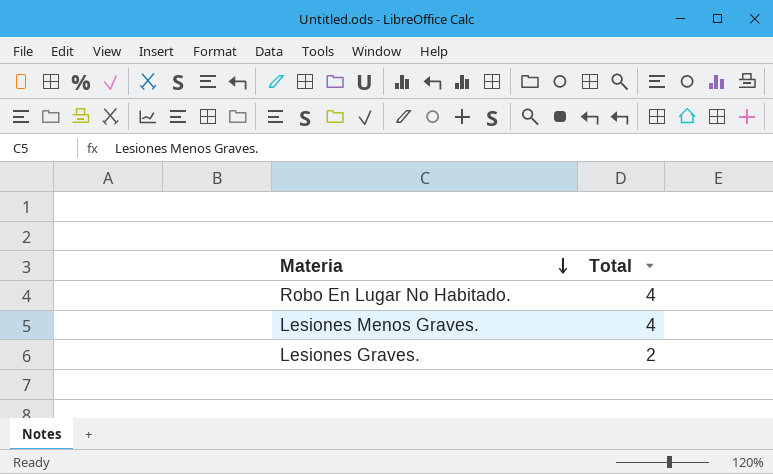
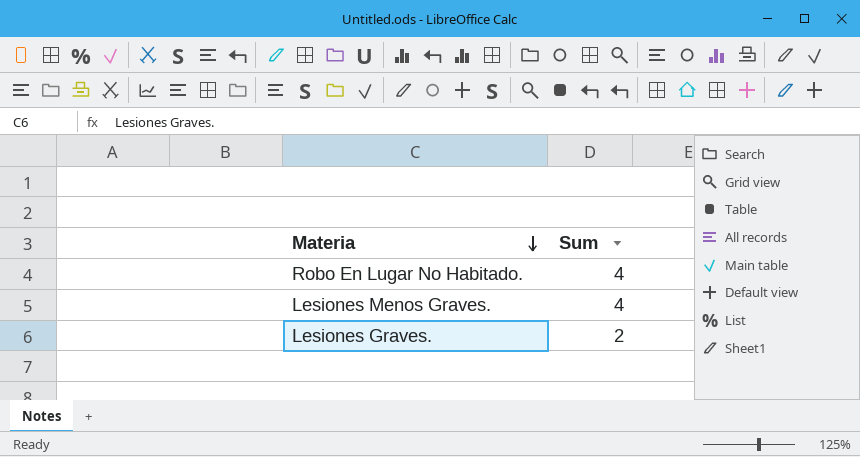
column name: Total -> Sum

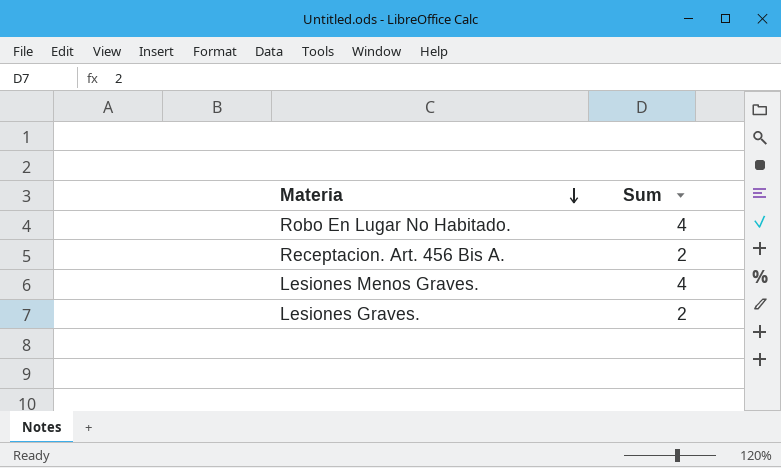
row Receptacion. Art. 456 Bis A.: none -> 2

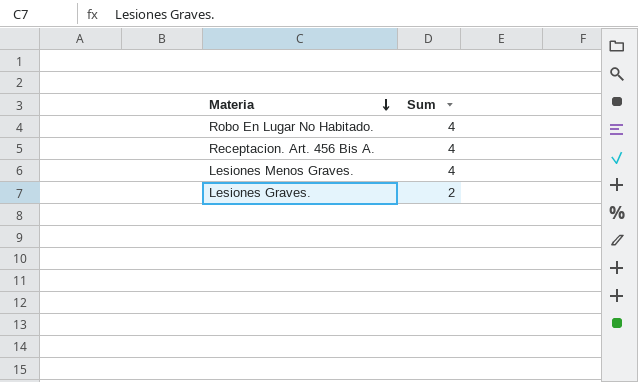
Receptacion. Art. 456 Bis A. | Sum: 2 -> 4

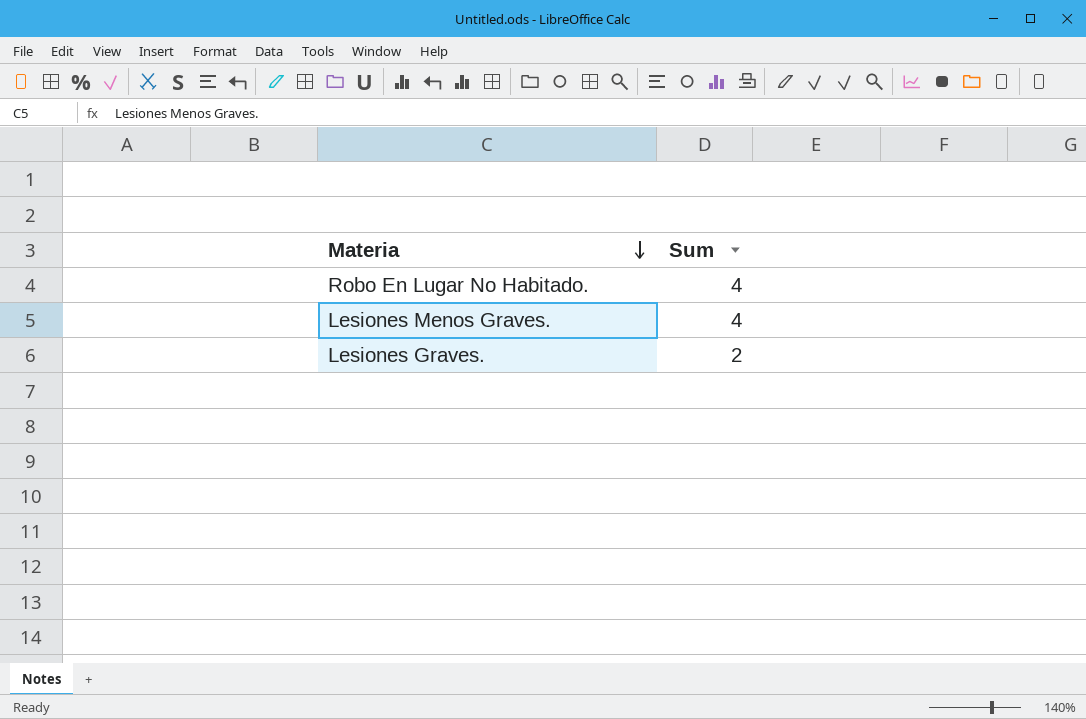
row Receptacion. Art. 456 Bis A.: 4 -> none

